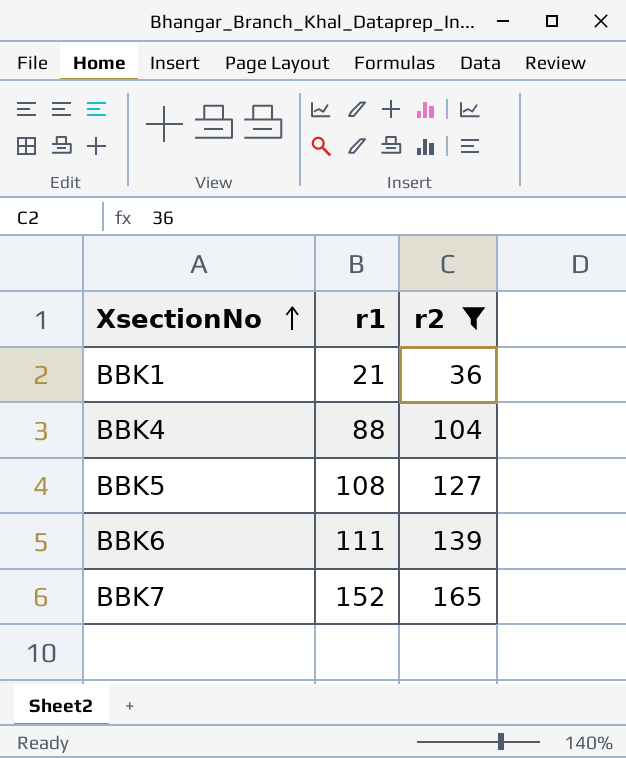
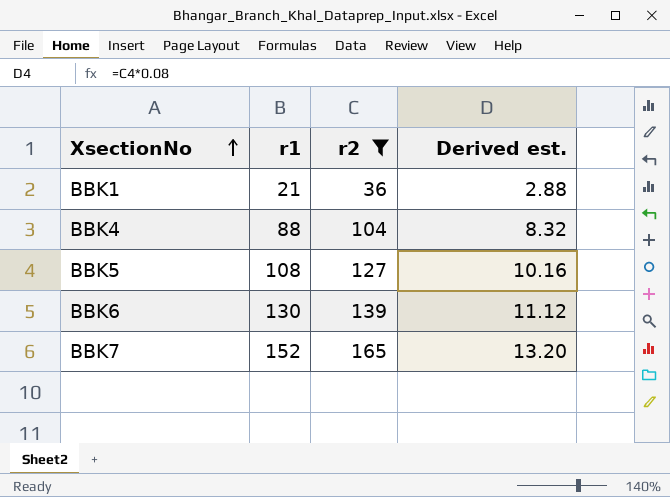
column Derived est. | formula: none -> [r2] * 0.08
BBK6 | r1: 111 -> 130

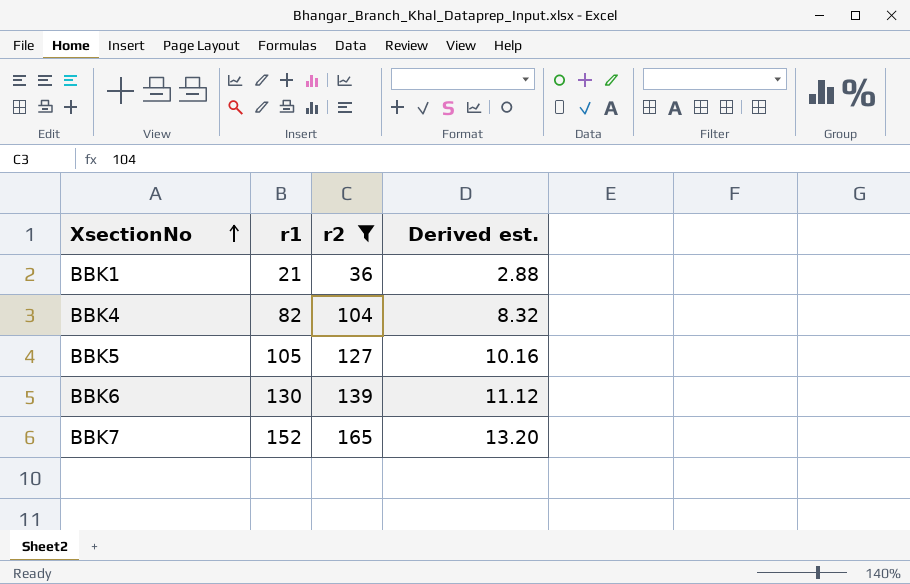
BBK4 | r1: 88 -> 82
BBK5 | r1: 108 -> 105

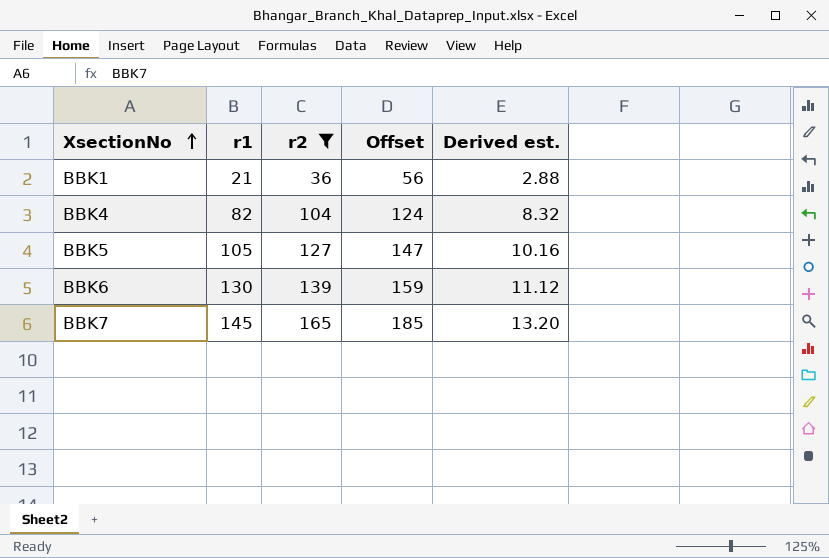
column Offset | formula: none -> [r2] + 20
BBK7 | r1: 152 -> 145

